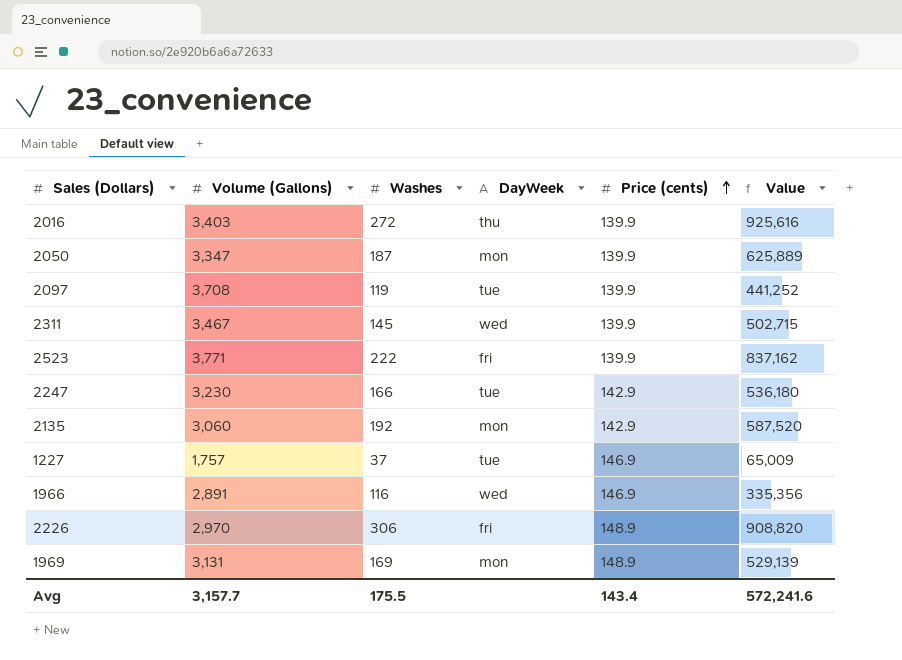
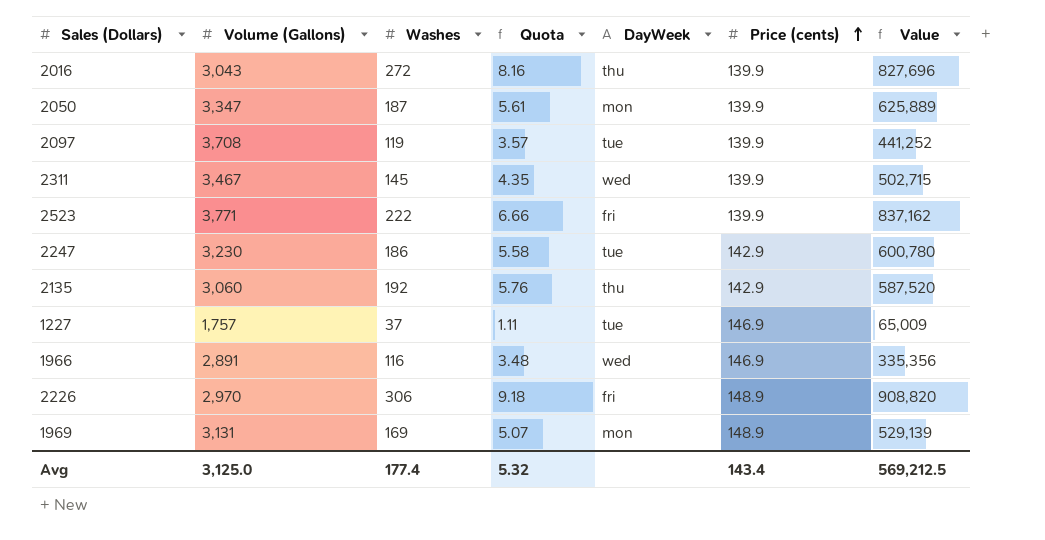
column Quota | formula: none -> [Washes] * 0.03
2016 | Volume (Gallons): 3,403 -> 3,043
2016 | Value: 925,616 -> 827,696
2247 | Washes: 166 -> 186
2247 | Value: 536,180 -> 600,780
2135 | DayWeek: mon -> thu
Avg | Volume (Gallons): 3,157.7 -> 3,125.0
Avg | Washes: 175.5 -> 177.4
Avg | Value: 572,241.6 -> 569,212.5

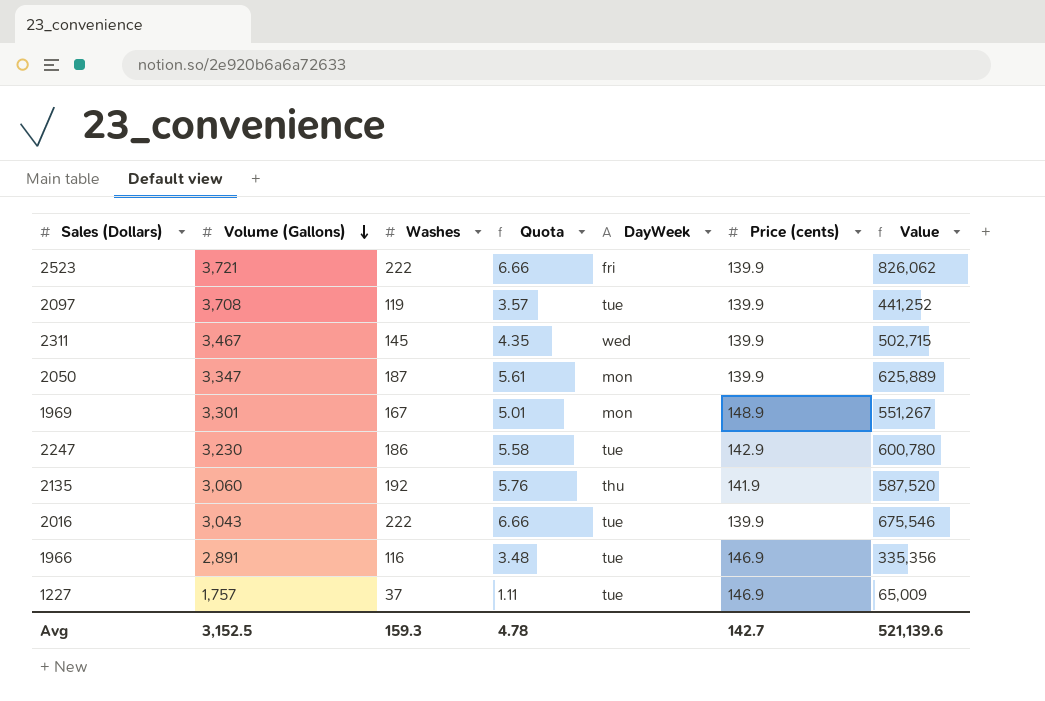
row order: Price (cents) ascending -> Volume (Gallons) descending
row 2226: 2,970 | 306 | 9.18 | fri | 148.9 | 908,820 -> none
2523 | Volume (Gallons): 3,771 -> 3,721
2523 | Value: 837,162 -> 826,062
1969 | Volume (Gallons): 3,131 -> 3,301
1969 | Washes: 169 -> 167
1969 | Quota: 5.07 -> 5.01
1969 | Value: 529,139 -> 551,267
2135 | Price (cents): 142.9 -> 141.9
2016 | Washes: 272 -> 222
2016 | Quota: 8.16 -> 6.66
2016 | DayWeek: thu -> tue
2016 | Value: 827,696 -> 675,546
1966 | DayWeek: wed -> tue
Avg | Volume (Gallons): 3,125.0 -> 3,152.5
Avg | Washes: 177.4 -> 159.3
Avg | Quota: 5.32 -> 4.78
Avg | Price (cents): 143.4 -> 142.7
Avg | Value: 569,212.5 -> 521,139.6

